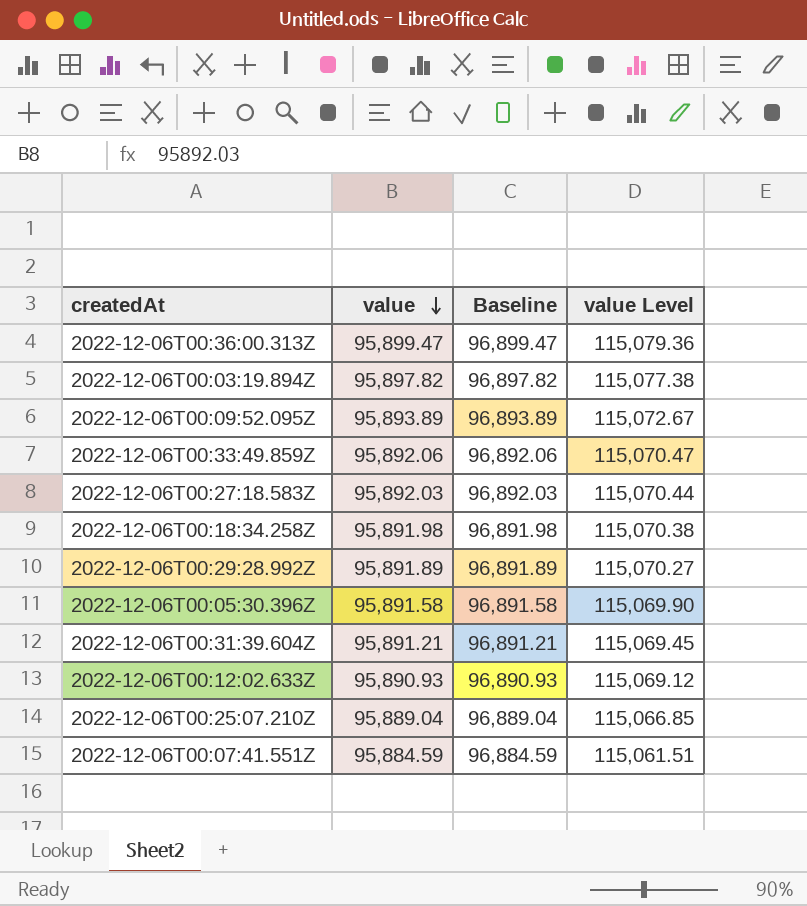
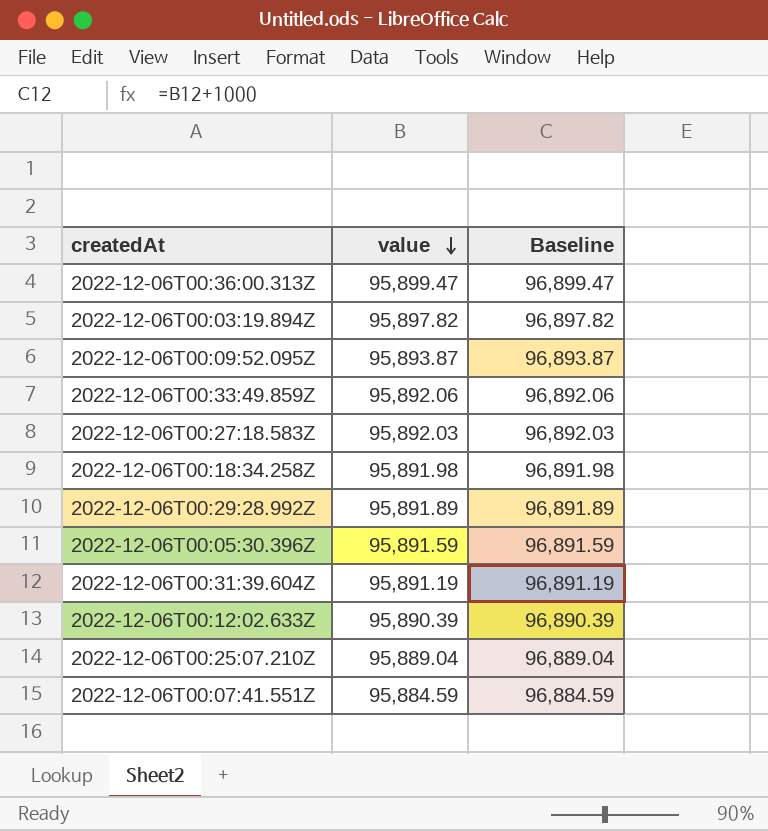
column value Level | formula: [value] * 1.2 -> none
2022-12-06T00:09:52.095Z | value: 95,893.89 -> 95,893.87
2022-12-06T00:09:52.095Z | Baseline: 96,893.89 -> 96,893.87
2022-12-06T00:05:30.396Z | value: 95,891.58 -> 95,891.59
2022-12-06T00:05:30.396Z | Baseline: 96,891.58 -> 96,891.59
2022-12-06T00:31:39.604Z | value: 95,891.21 -> 95,891.19
2022-12-06T00:31:39.604Z | Baseline: 96,891.21 -> 96,891.19
2022-12-06T00:12:02.633Z | value: 95,890.93 -> 95,890.39
2022-12-06T00:12:02.633Z | Baseline: 96,890.93 -> 96,890.39

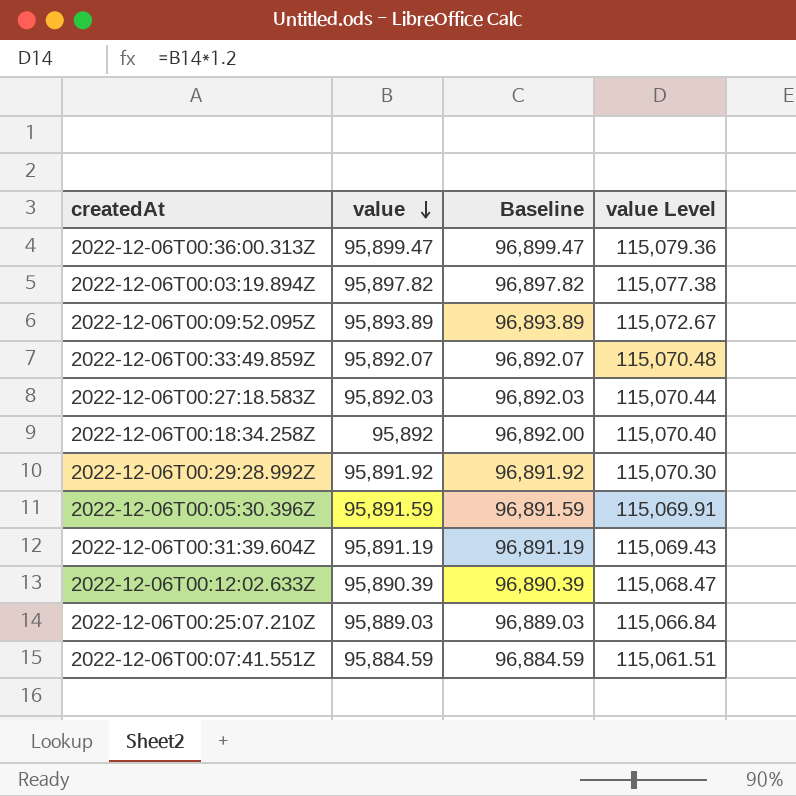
column value Level | formula: none -> [value] * 1.2
2022-12-06T00:09:52.095Z | value: 95,893.87 -> 95,893.89
2022-12-06T00:09:52.095Z | Baseline: 96,893.87 -> 96,893.89
2022-12-06T00:33:49.859Z | value: 95,892.06 -> 95,892.07
2022-12-06T00:33:49.859Z | Baseline: 96,892.06 -> 96,892.07
2022-12-06T00:18:34.258Z | value: 95,891.98 -> 95,892
2022-12-06T00:18:34.258Z | Baseline: 96,891.98 -> 96,892.00
2022-12-06T00:29:28.992Z | value: 95,891.89 -> 95,891.92
2022-12-06T00:29:28.992Z | Baseline: 96,891.89 -> 96,891.92
2022-12-06T00:25:07.210Z | value: 95,889.04 -> 95,889.03
2022-12-06T00:25:07.210Z | Baseline: 96,889.04 -> 96,889.03

